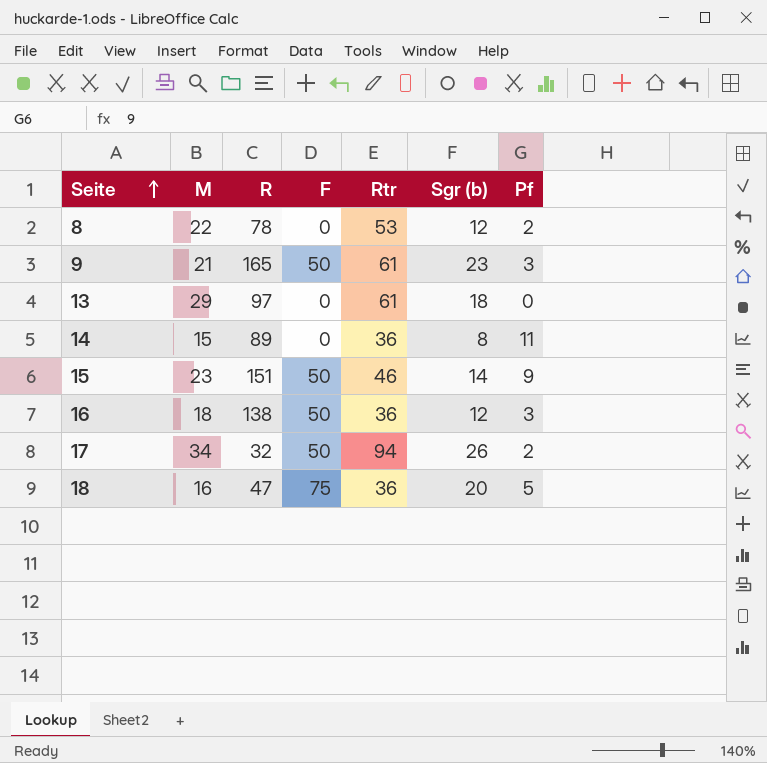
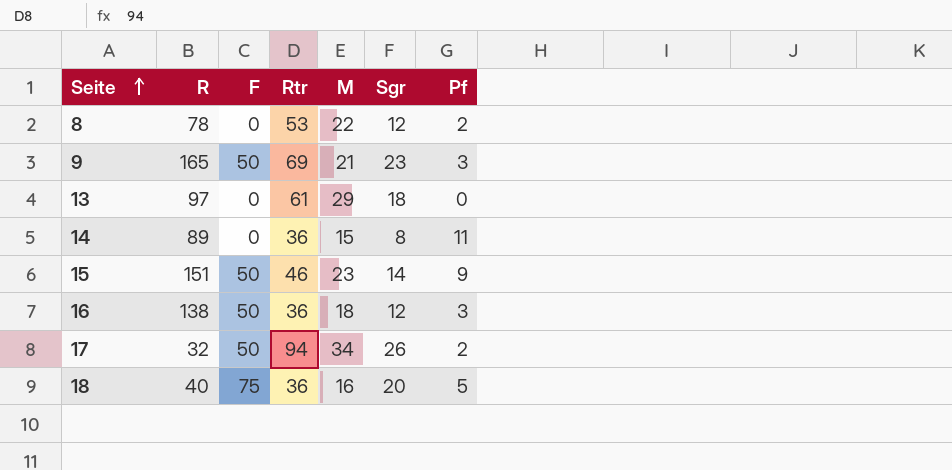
column M | position: 2 -> 5
column name: Sgr (b) -> Sgr
9 | Rtr: 61 -> 69
18 | R: 47 -> 40

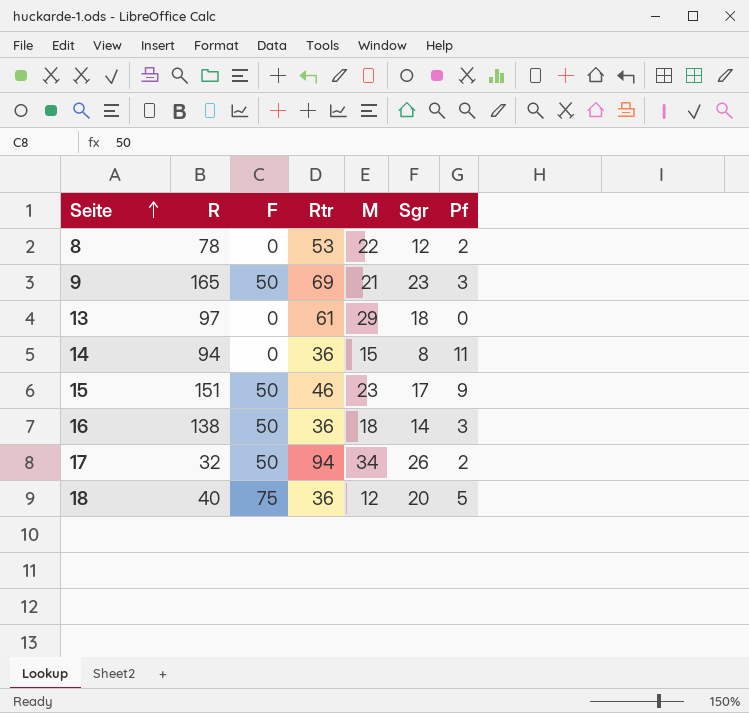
14 | R: 89 -> 94
15 | Sgr: 14 -> 17
16 | Sgr: 12 -> 14
18 | M: 16 -> 12

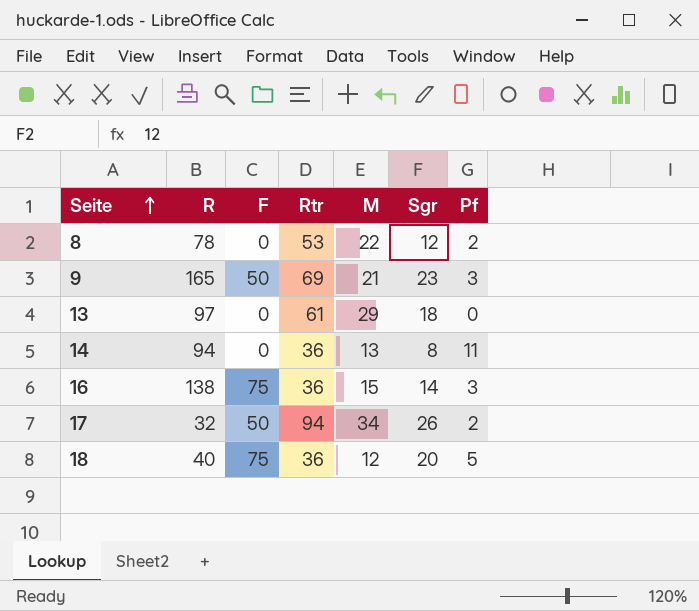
row 15: 151 | 50 | 46 | 23 | 17 | 9 -> none
14 | M: 15 -> 13
16 | F: 50 -> 75
16 | M: 18 -> 15

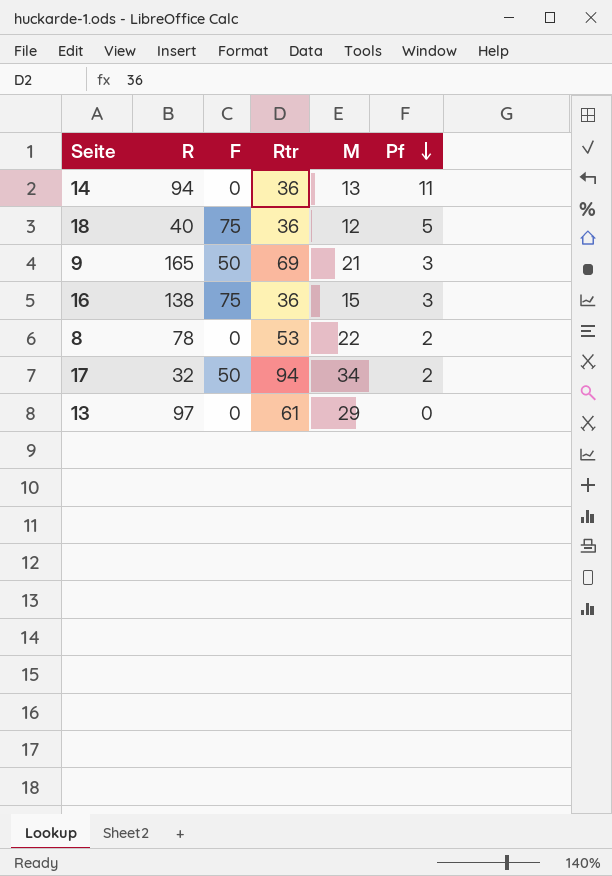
row order: Seite ascending -> Pf descending
column Sgr | position: 6 -> none

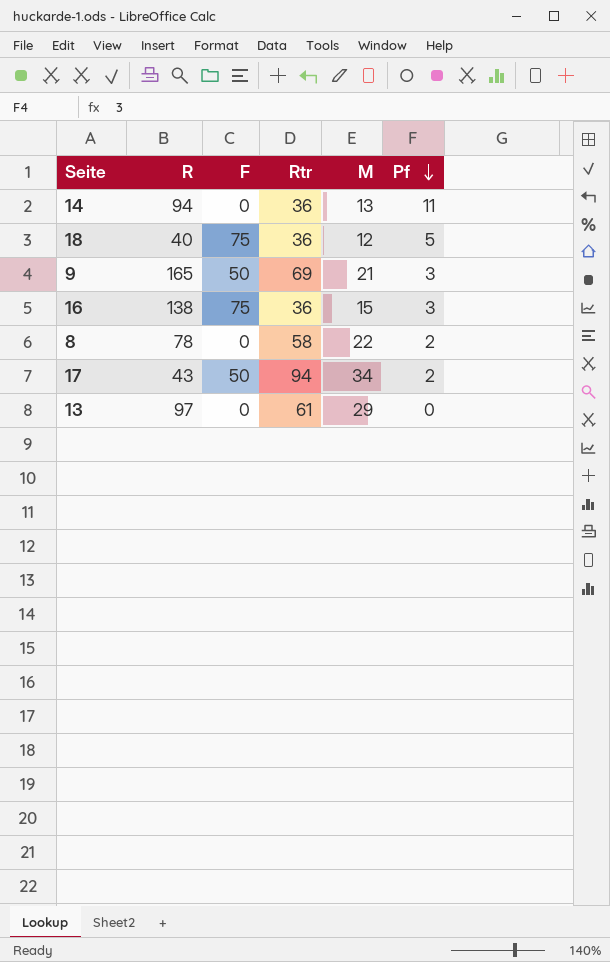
8 | Rtr: 53 -> 58
17 | R: 32 -> 43

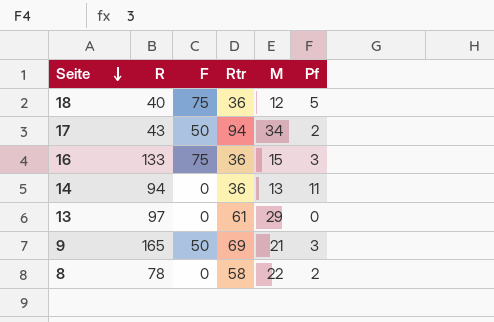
row order: Pf descending -> Seite descending
16 | R: 138 -> 133

